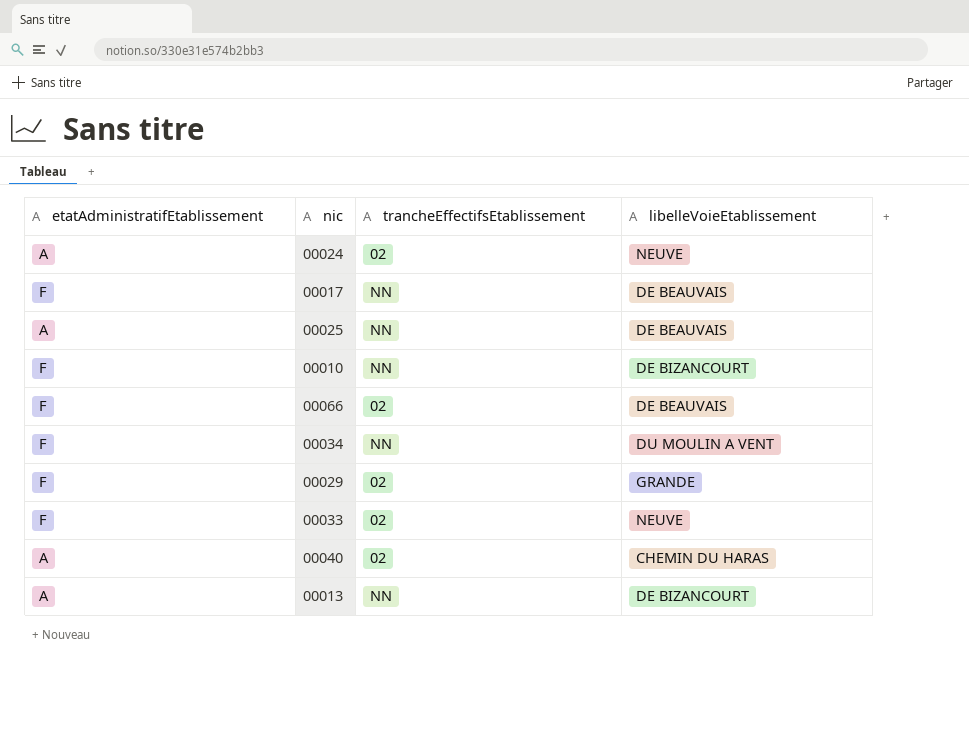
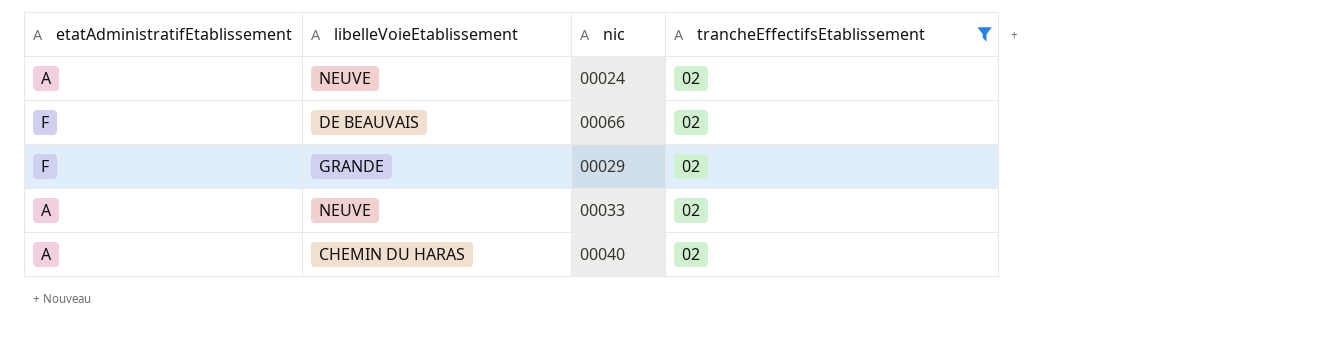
filter: none -> trancheEffectifsEtablissement = 02
column libelleVoieEtablissement | position: 4 -> 2
00033 | etatAdministratifEtablissement: F -> A

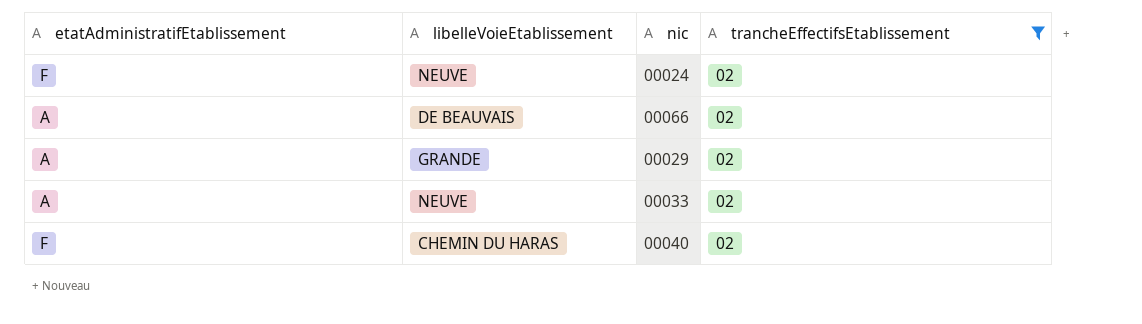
00024 | etatAdministratifEtablissement: A -> F
00066 | etatAdministratifEtablissement: F -> A
00029 | etatAdministratifEtablissement: F -> A
00040 | etatAdministratifEtablissement: A -> F

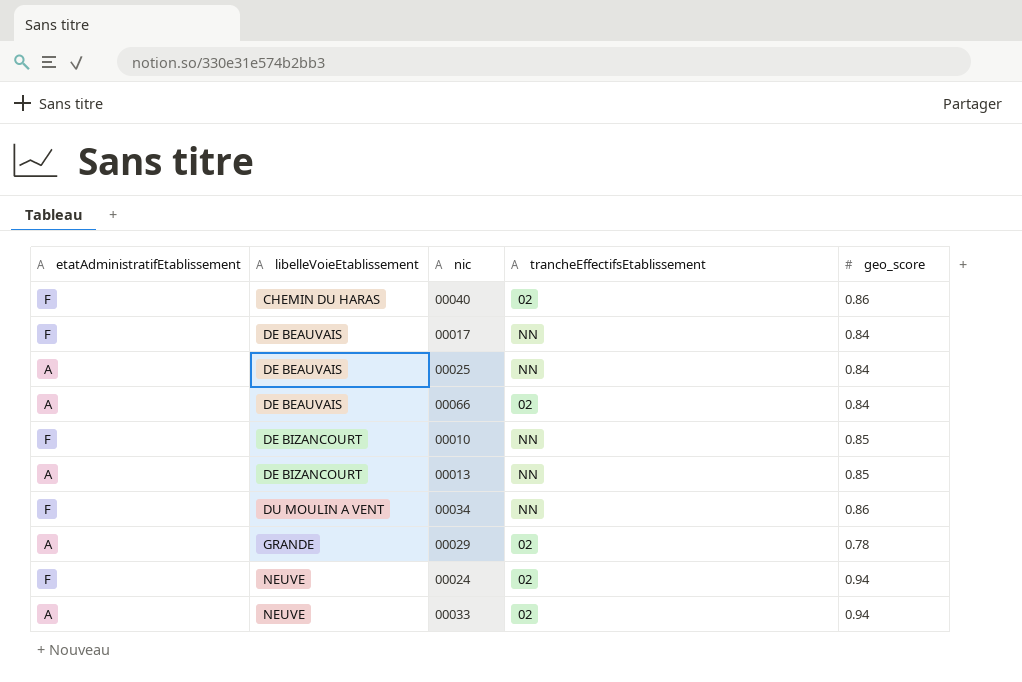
filter: trancheEffectifsEtablissement = 02 -> none
row order: none -> libelleVoieEtablissement ascending
column geo_score | position: none -> 5

